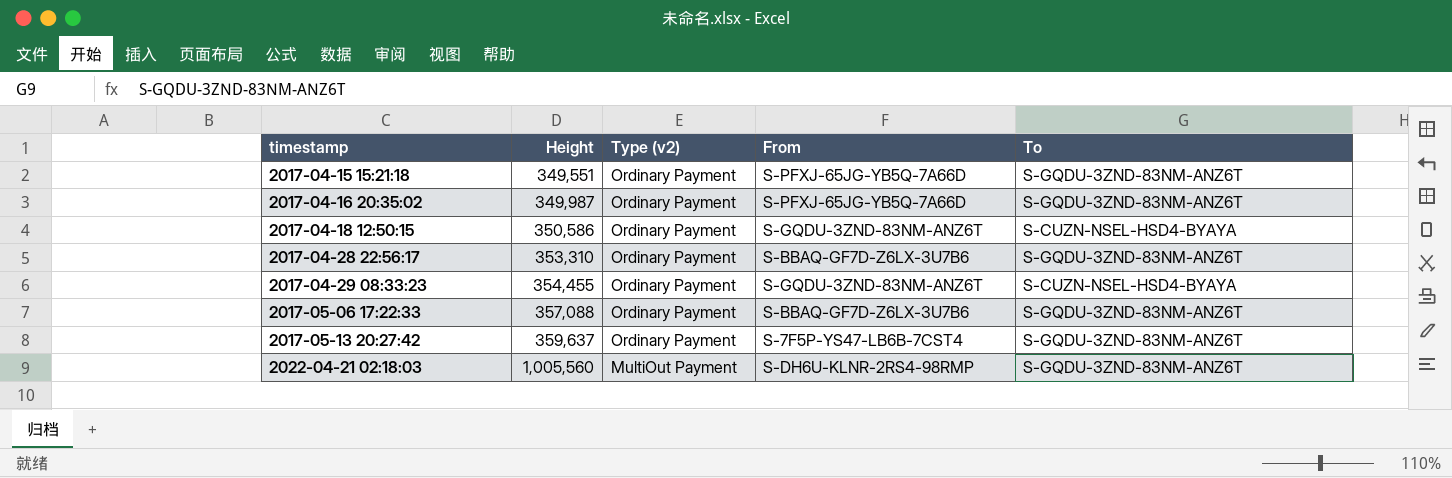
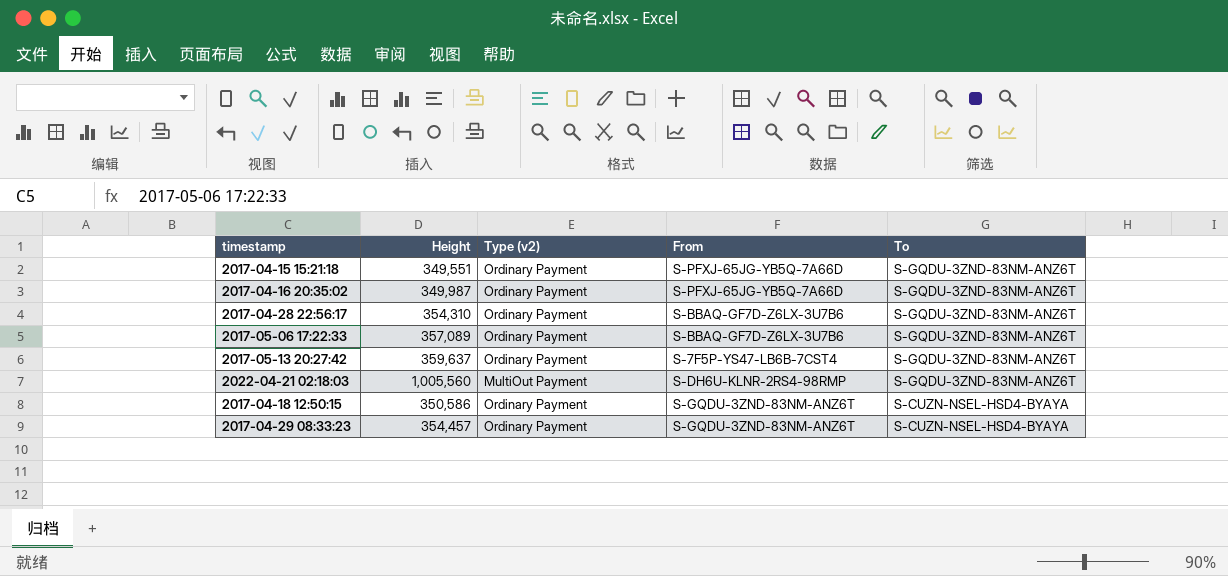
row order: timestamp ascending -> To descending
2017-04-28 22:56:17 | Height: 353,310 -> 354,310
2017-05-06 17:22:33 | Height: 357,088 -> 357,089
2017-04-29 08:33:23 | Height: 354,455 -> 354,457

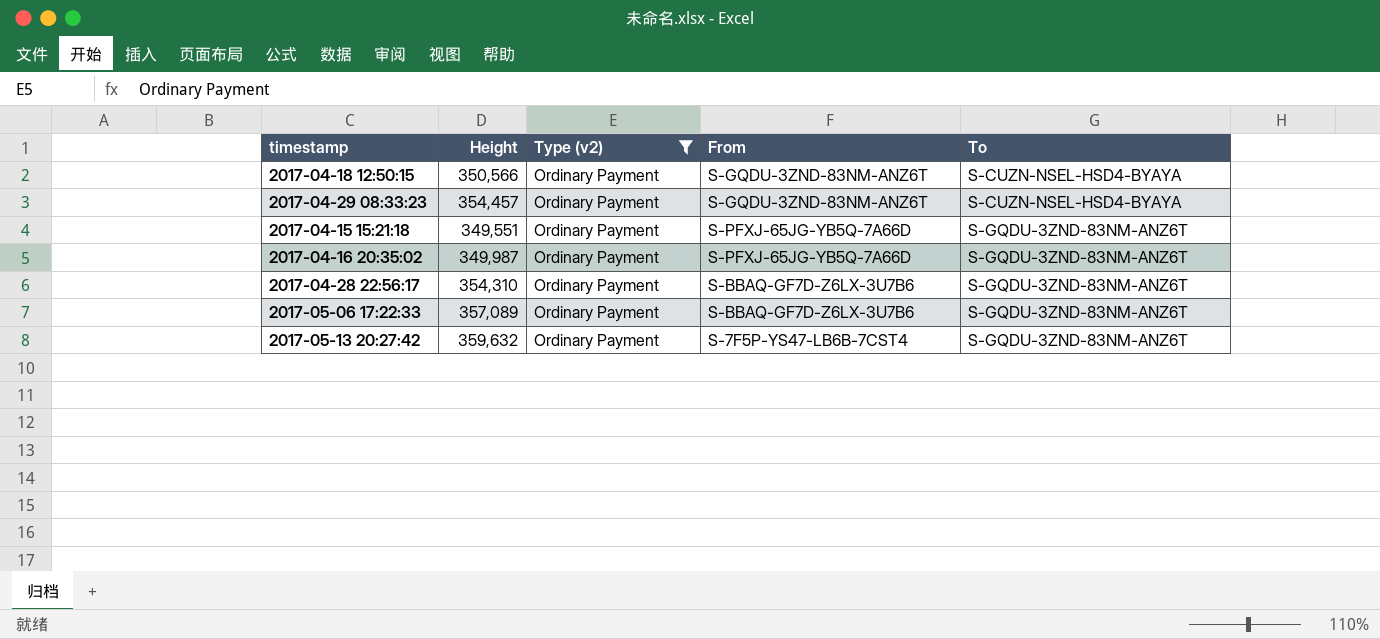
filter: none -> Type (v2) = Ordinary Payment
row order: To descending -> To ascending
2017-04-18 12:50:15 | Height: 350,586 -> 350,566
2017-05-13 20:27:42 | Height: 359,637 -> 359,632

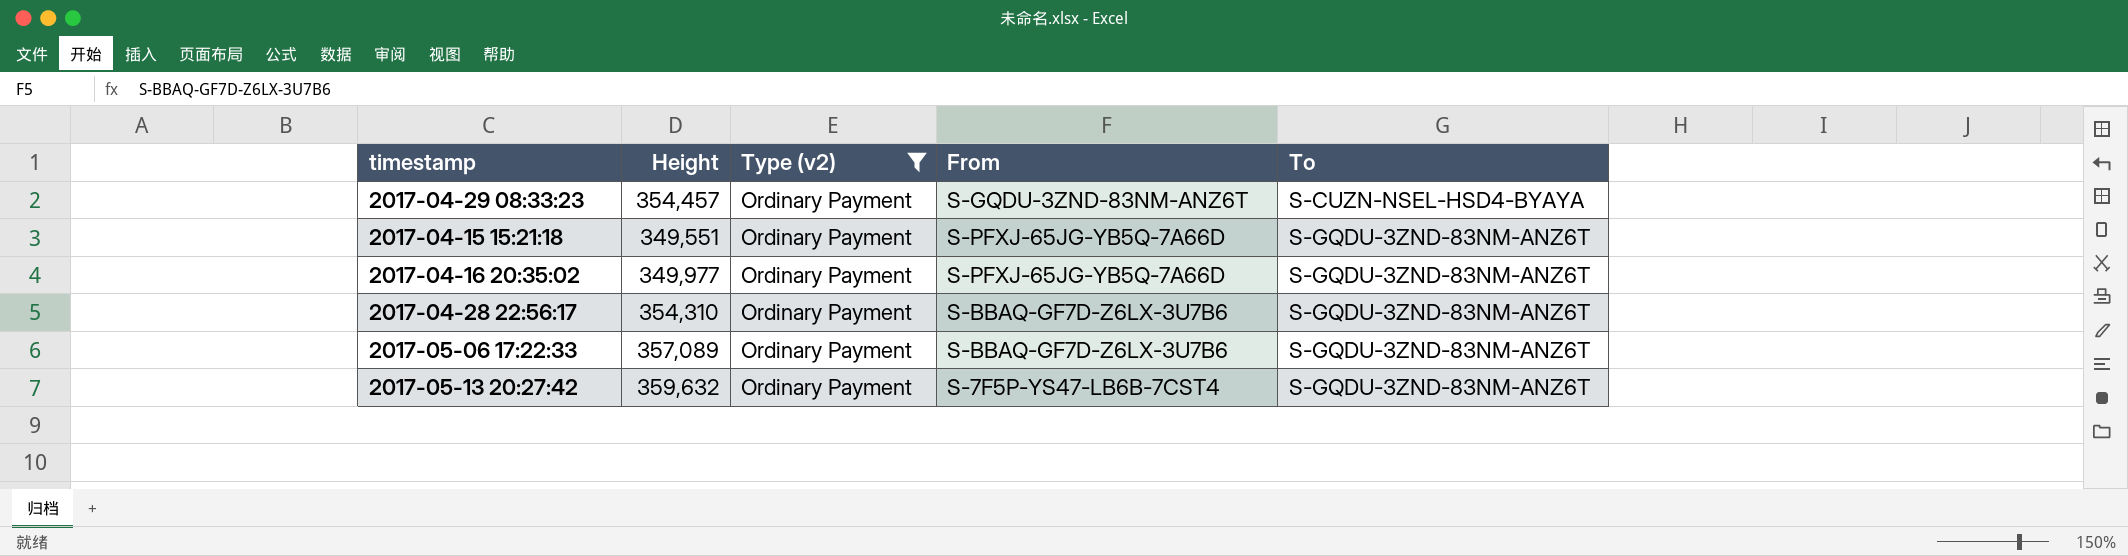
row 2017-04-18 12:50:15: 350,566 | Ordinary Payment | S-GQDU-3ZND-83NM-ANZ6T | S-CUZN-NSEL-HSD4-BYAYA -> none
2017-04-16 20:35:02 | Height: 349,987 -> 349,977

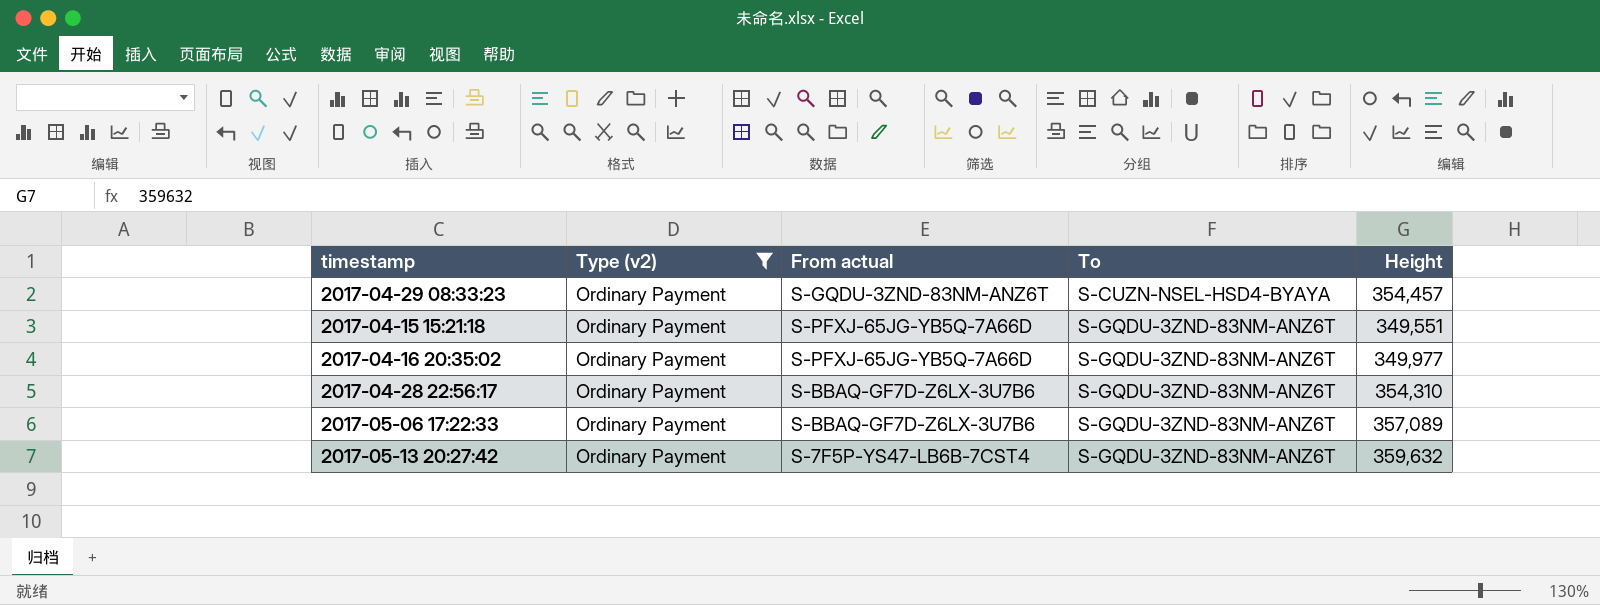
column name: From -> From actual
column Height | position: 2 -> 5

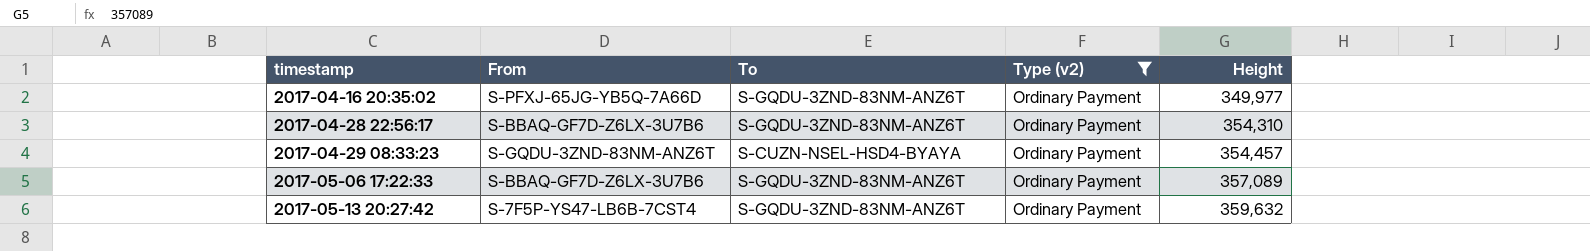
row order: To ascending -> timestamp ascending
column name: From actual -> From
column Type (v2) | position: 2 -> 4
row 2017-04-15 15:21:18: Ordinary Payment | S-PFXJ-65JG-YB5Q-7A66D | S-GQDU-3ZND-83NM-ANZ6T | 349,551 -> none

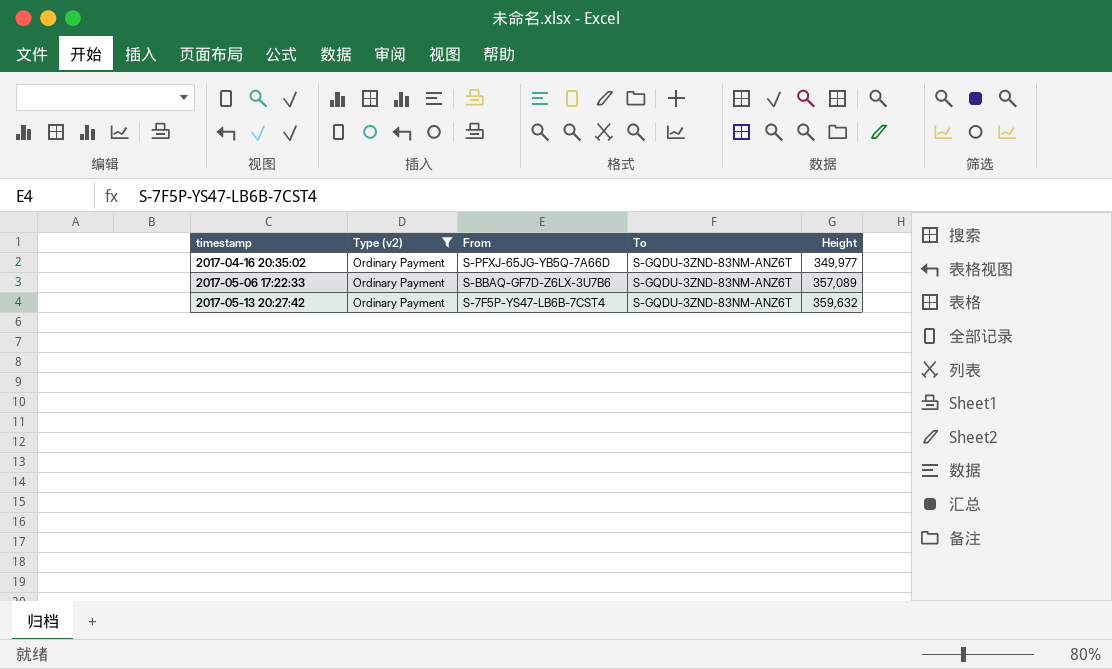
column Type (v2) | position: 4 -> 2
row 2017-04-28 22:56:17: S-BBAQ-GF7D-Z6LX-3U7B6 | S-GQDU-3ZND-83NM-ANZ6T | Ordinary Payment | 354,310 -> none
row 2017-04-29 08:33:23: S-GQDU-3ZND-83NM-ANZ6T | S-CUZN-NSEL-HSD4-BYAYA | Ordinary Payment | 354,457 -> none

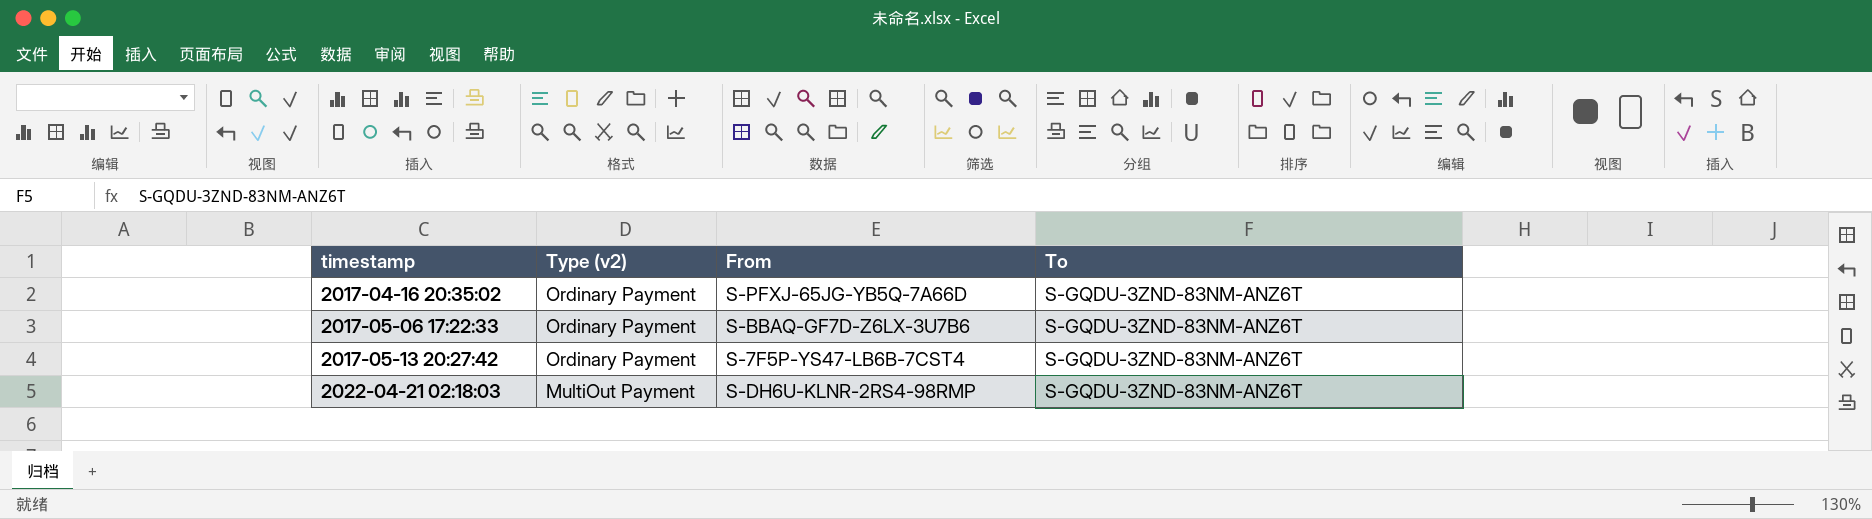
filter: Type (v2) = Ordinary Payment -> none
column Height | position: 5 -> none

